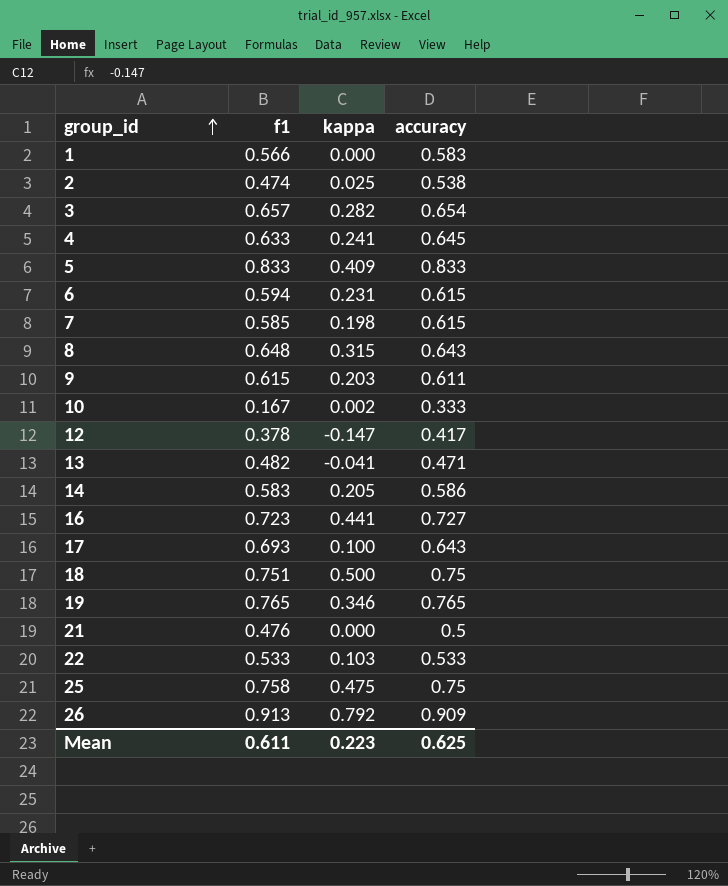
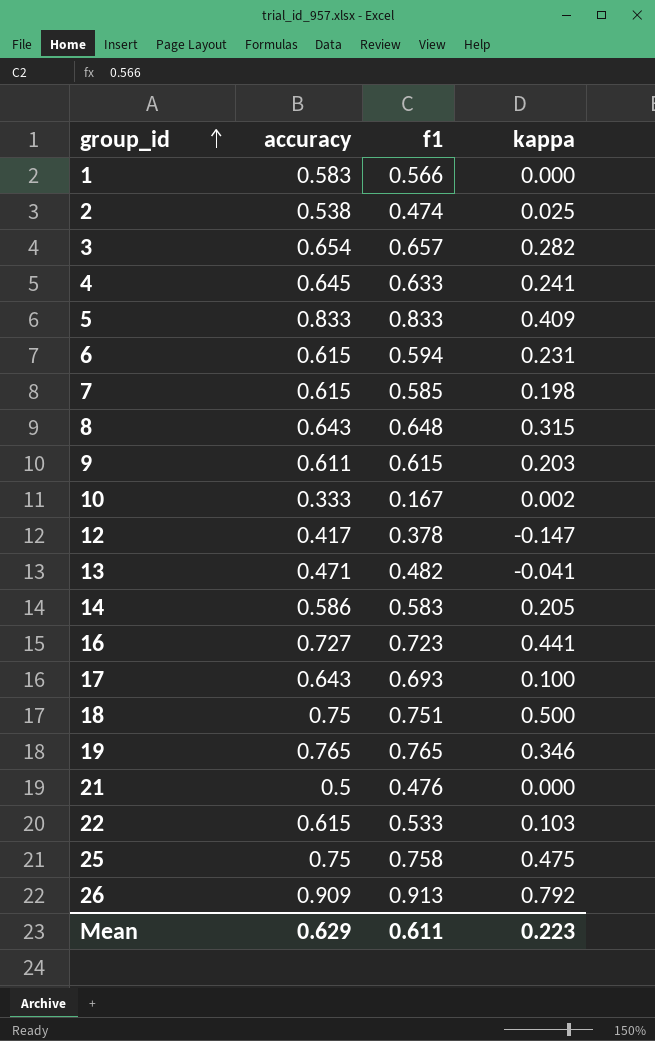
column accuracy | position: 4 -> 2
22 | accuracy: 0.533 -> 0.615
Mean | accuracy: 0.625 -> 0.629

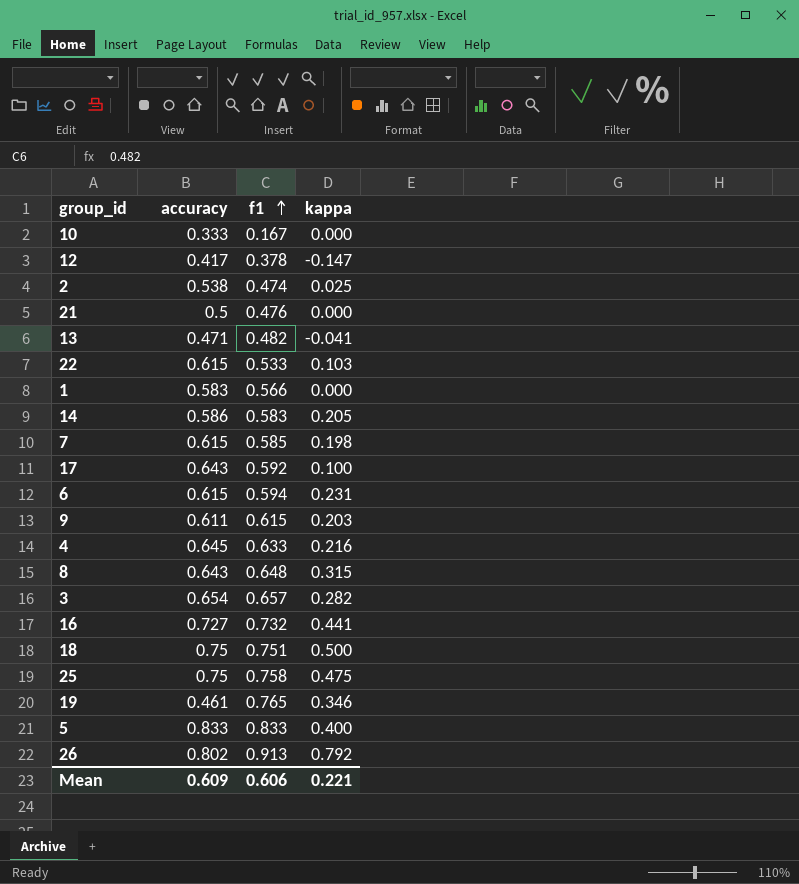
row order: group_id ascending -> f1 ascending
10 | kappa: 0.002 -> 0.000
17 | f1: 0.693 -> 0.592
4 | kappa: 0.241 -> 0.216
16 | f1: 0.723 -> 0.732
19 | accuracy: 0.765 -> 0.461
5 | kappa: 0.409 -> 0.400
26 | accuracy: 0.909 -> 0.802
Mean | accuracy: 0.629 -> 0.609
Mean | f1: 0.611 -> 0.606
Mean | kappa: 0.223 -> 0.221

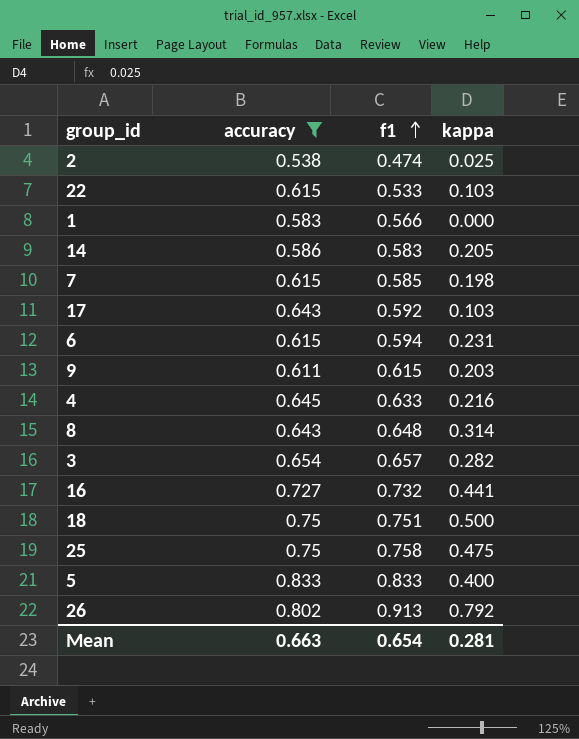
filter: none -> accuracy >= 0.538
17 | kappa: 0.100 -> 0.103
8 | kappa: 0.315 -> 0.314
Mean | accuracy: 0.609 -> 0.663
Mean | f1: 0.606 -> 0.654
Mean | kappa: 0.221 -> 0.281

